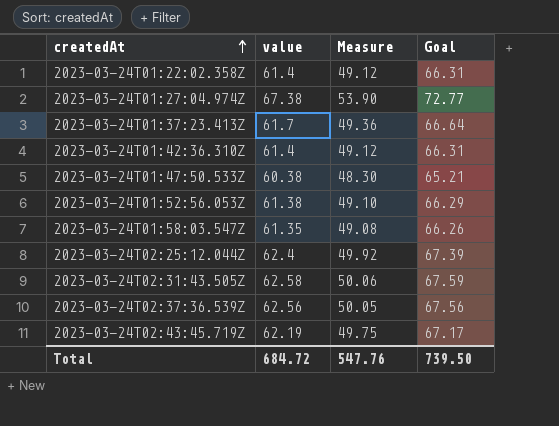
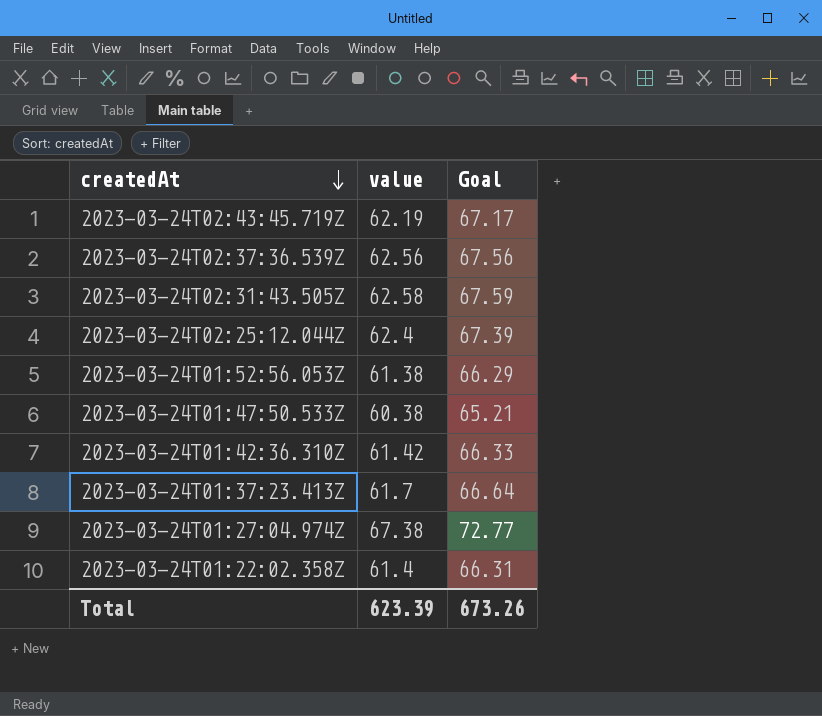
row order: createdAt ascending -> createdAt descending
column Measure | formula: [value] * 0.8 -> none
row 2023-03-24T01:58:03.547Z: 61.35 | 49.08 | 66.26 -> none
2023-03-24T01:42:36.310Z | value: 61.4 -> 61.42
2023-03-24T01:42:36.310Z | Goal: 66.31 -> 66.33
Total | value: 684.72 -> 623.39
Total | Goal: 739.50 -> 673.26

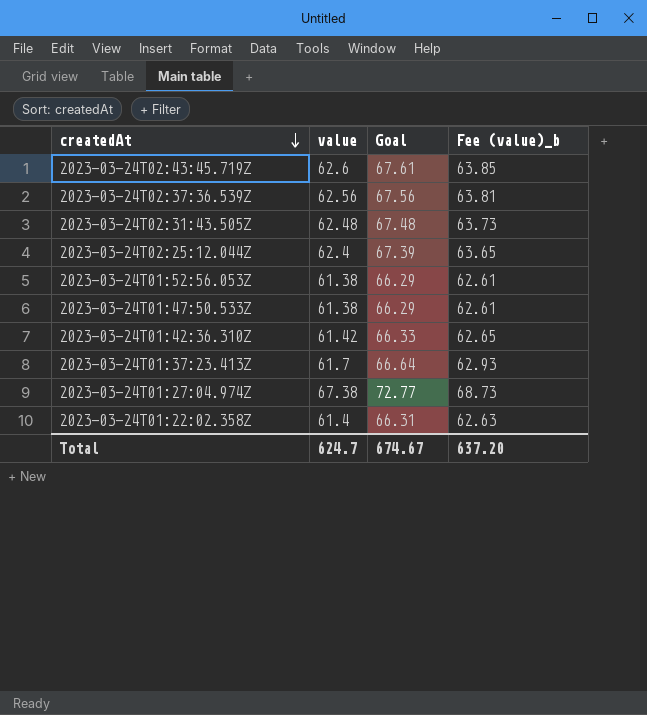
column Fee (value)_b | formula: none -> [value] * 1.02
2023-03-24T02:43:45.719Z | value: 62.19 -> 62.6
2023-03-24T02:43:45.719Z | Goal: 67.17 -> 67.61
2023-03-24T02:31:43.505Z | value: 62.58 -> 62.48
2023-03-24T02:31:43.505Z | Goal: 67.59 -> 67.48
2023-03-24T01:47:50.533Z | value: 60.38 -> 61.38
2023-03-24T01:47:50.533Z | Goal: 65.21 -> 66.29
Total | value: 623.39 -> 624.7
Total | Goal: 673.26 -> 674.67

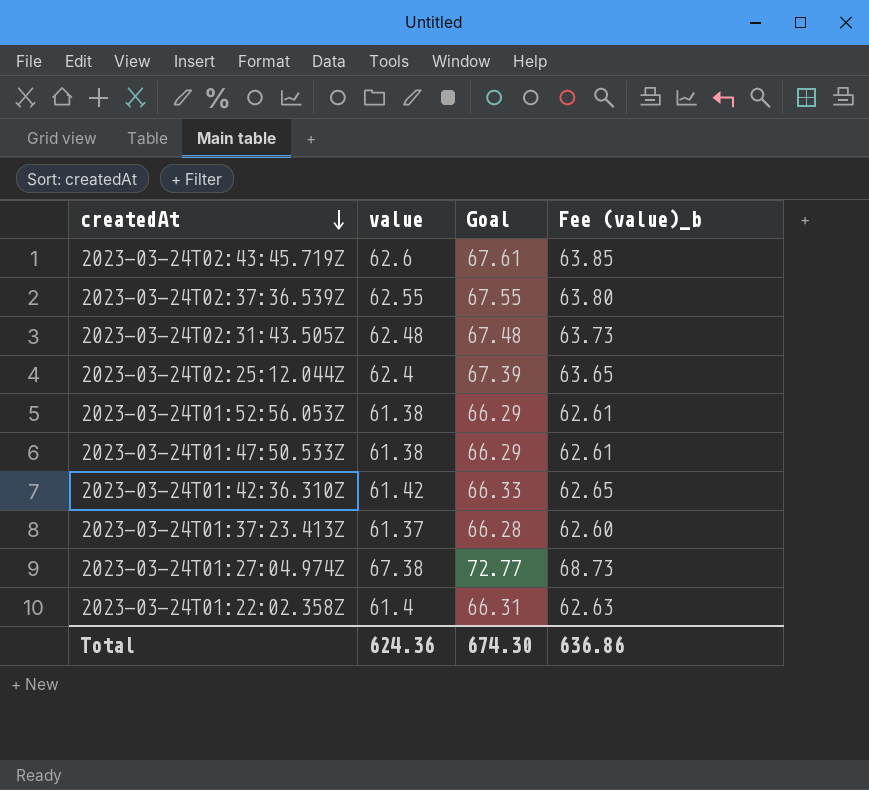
2023-03-24T02:37:36.539Z | value: 62.56 -> 62.55
2023-03-24T02:37:36.539Z | Goal: 67.56 -> 67.55
2023-03-24T02:37:36.539Z | Fee (value)_b: 63.81 -> 63.80
2023-03-24T01:37:23.413Z | value: 61.7 -> 61.37
2023-03-24T01:37:23.413Z | Goal: 66.64 -> 66.28
2023-03-24T01:37:23.413Z | Fee (value)_b: 62.93 -> 62.60
Total | value: 624.7 -> 624.36
Total | Goal: 674.67 -> 674.30
Total | Fee (value)_b: 637.20 -> 636.86

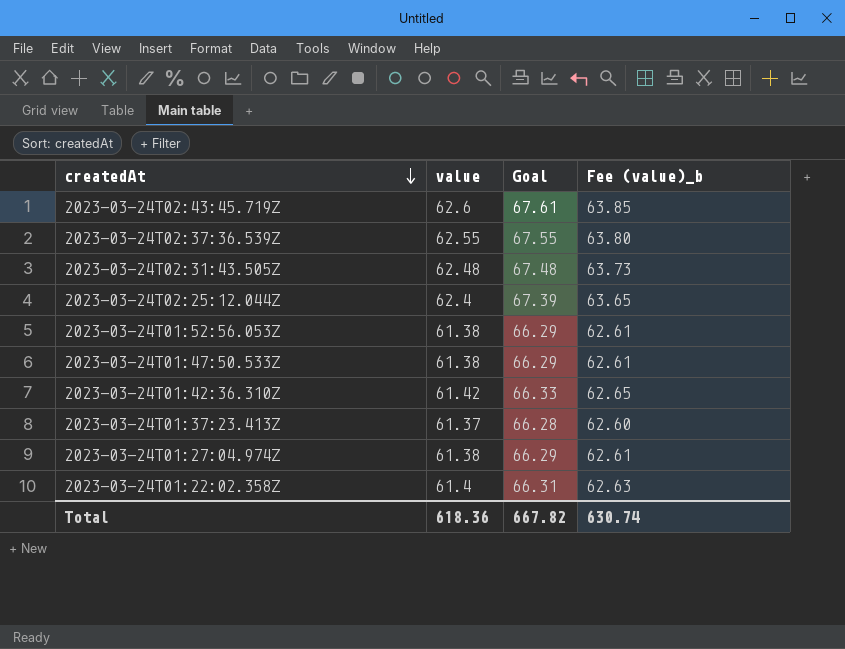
2023-03-24T01:27:04.974Z | value: 67.38 -> 61.38
2023-03-24T01:27:04.974Z | Goal: 72.77 -> 66.29
2023-03-24T01:27:04.974Z | Fee (value)_b: 68.73 -> 62.61
Total | value: 624.36 -> 618.36
Total | Goal: 674.30 -> 667.82
Total | Fee (value)_b: 636.86 -> 630.74

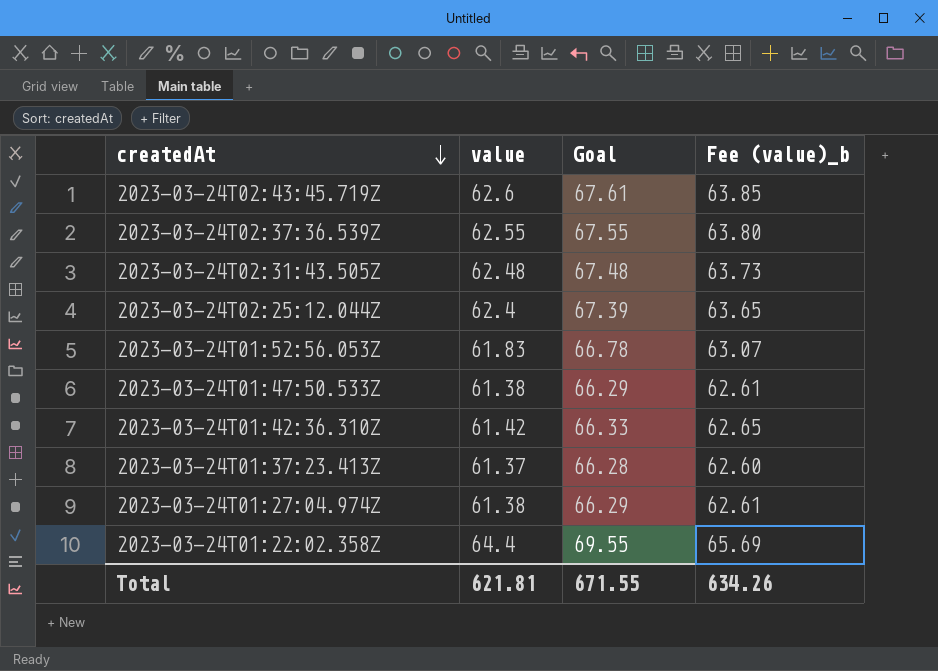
2023-03-24T01:52:56.053Z | value: 61.38 -> 61.83
2023-03-24T01:52:56.053Z | Goal: 66.29 -> 66.78
2023-03-24T01:52:56.053Z | Fee (value)_b: 62.61 -> 63.07
2023-03-24T01:22:02.358Z | value: 61.4 -> 64.4
2023-03-24T01:22:02.358Z | Goal: 66.31 -> 69.55
2023-03-24T01:22:02.358Z | Fee (value)_b: 62.63 -> 65.69
Total | value: 618.36 -> 621.81
Total | Goal: 667.82 -> 671.55
Total | Fee (value)_b: 630.74 -> 634.26

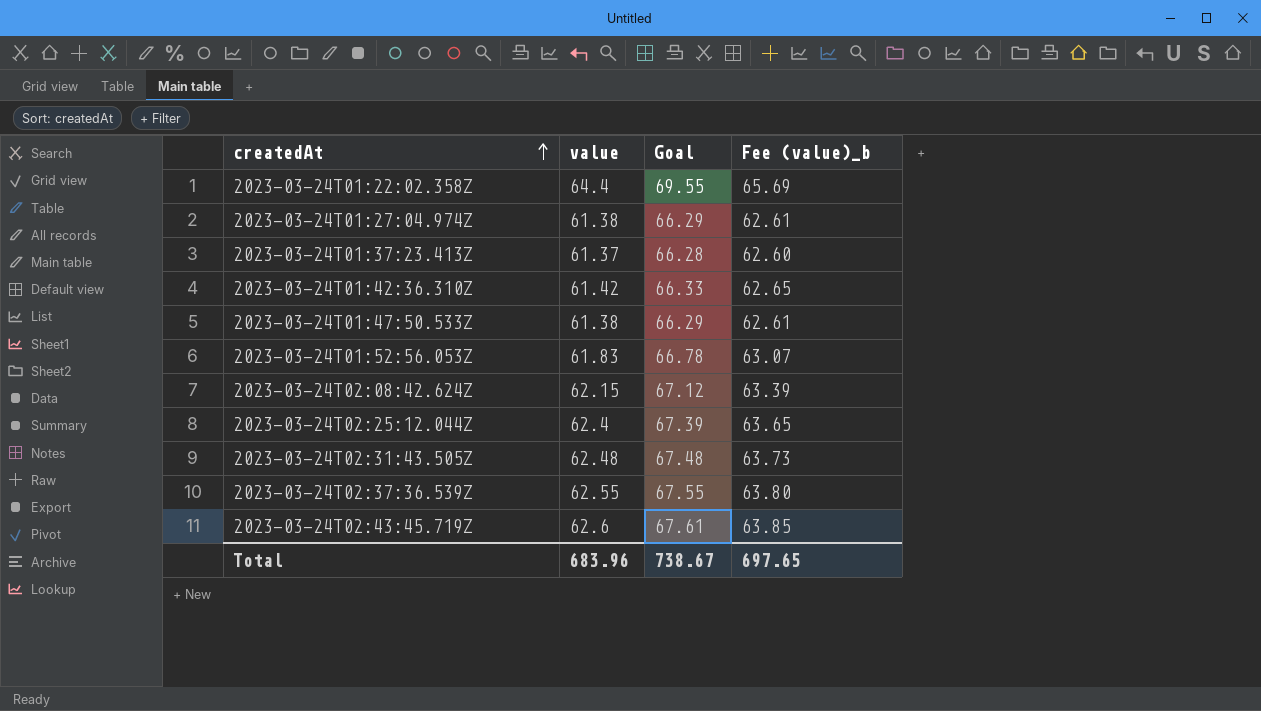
row order: createdAt descending -> createdAt ascending
row 2023-03-24T02:08:42.624Z: none -> 62.15 | 67.12 | 63.39
Total | value: 621.81 -> 683.96
Total | Goal: 671.55 -> 738.67
Total | Fee (value)_b: 634.26 -> 697.65

